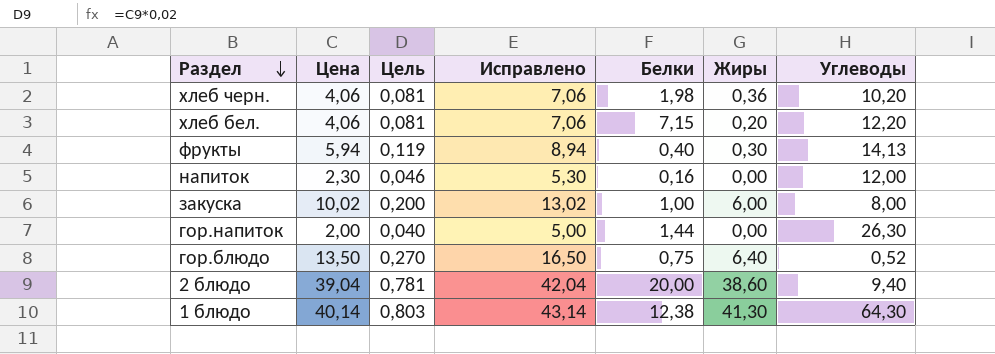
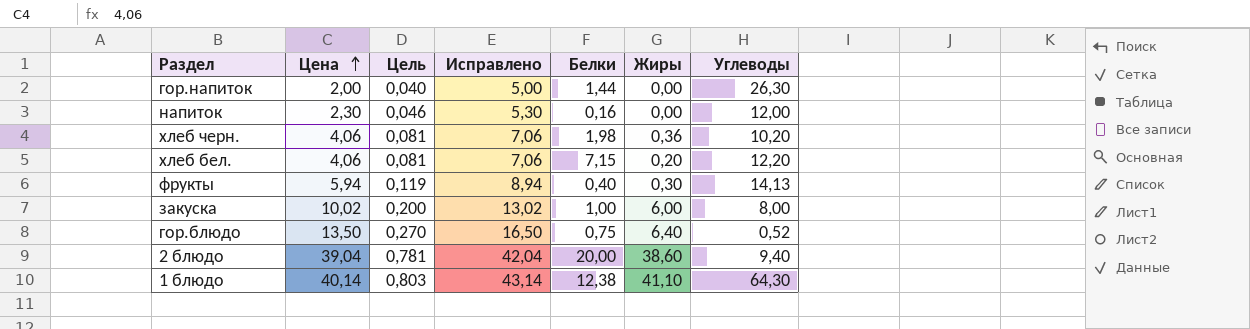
row order: Раздел descending -> Цена ascending
1 блюдо | Жиры: 41,30 -> 41,10

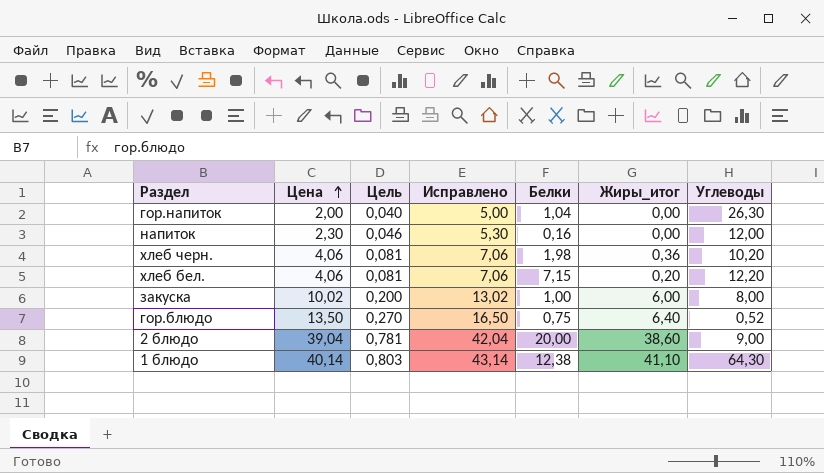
column name: Жиры -> Жиры_итог
row фрукты: 5,94 | 0,119 | 8,94 | 0,40 | 0,30 | 14,13 -> none
гор.напиток | Белки: 1,44 -> 1,04
2 блюдо | Углеводы: 9,40 -> 9,00

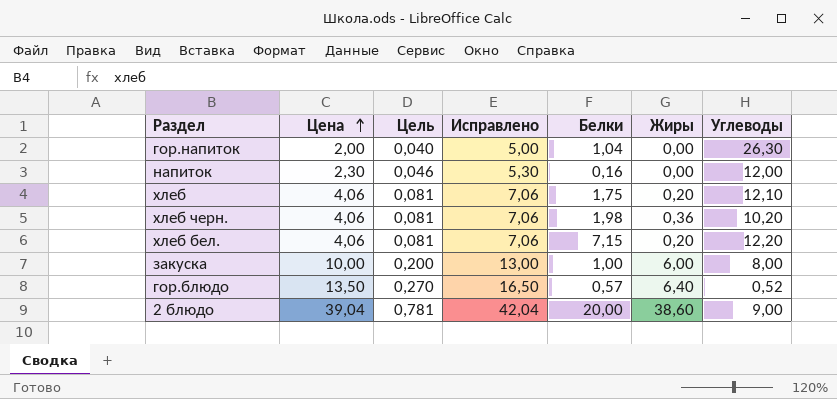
column name: Жиры_итог -> Жиры
row 1 блюдо: 40,14 | 0,803 | 43,14 | 12,38 | 41,10 | 64,30 -> none
row хлеб: none -> 4,06 | 0,081 | 7,06 | 1,75 | 0,20 | 12,10
закуска | Цена: 10,02 -> 10,00
закуска | Исправлено: 13,02 -> 13,00
гор.блюдо | Белки: 0,75 -> 0,57

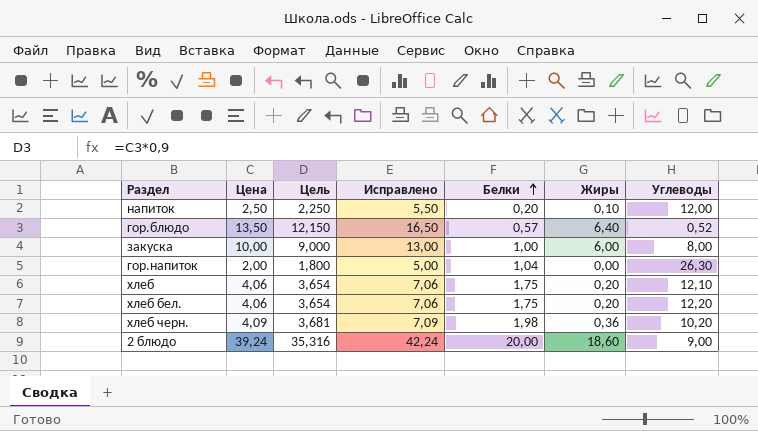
row order: Цена ascending -> Белки ascending
column Цель | formula: [Цена] * 0,02 -> [Цена] * 0,9
напиток | Цена: 2,30 -> 2,50
напиток | Исправлено: 5,30 -> 5,50
напиток | Белки: 0,16 -> 0,20
напиток | Жиры: 0,00 -> 0,10
хлеб бел. | Белки: 7,15 -> 1,75
хлеб черн. | Цена: 4,06 -> 4,09
хлеб черн. | Исправлено: 7,06 -> 7,09
2 блюдо | Цена: 39,04 -> 39,24
2 блюдо | Исправлено: 42,04 -> 42,24
2 блюдо | Жиры: 38,60 -> 18,60

